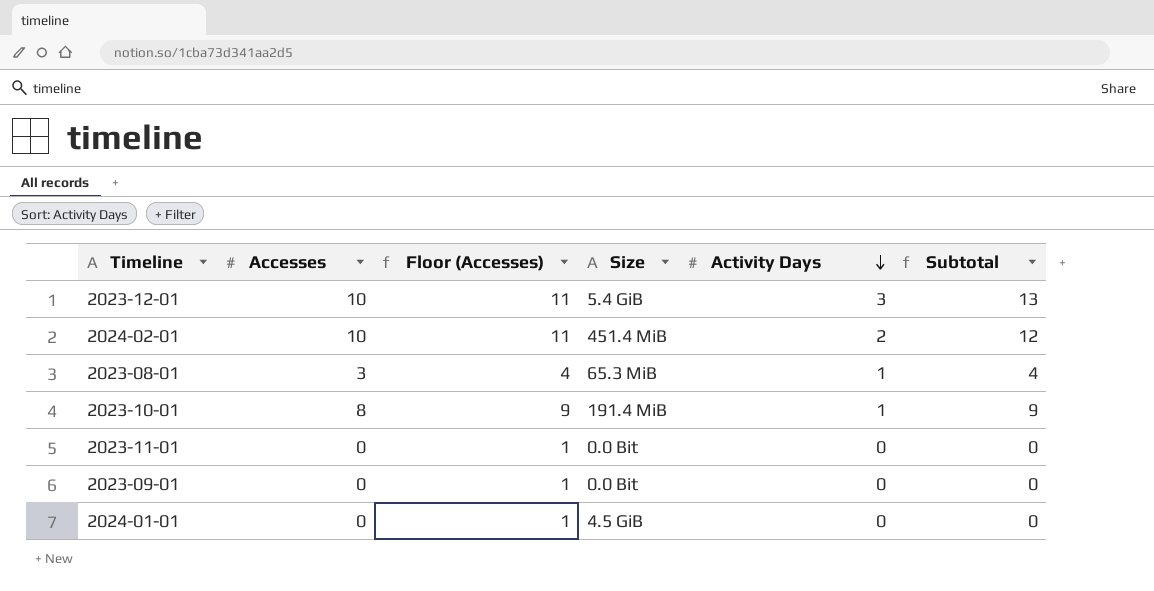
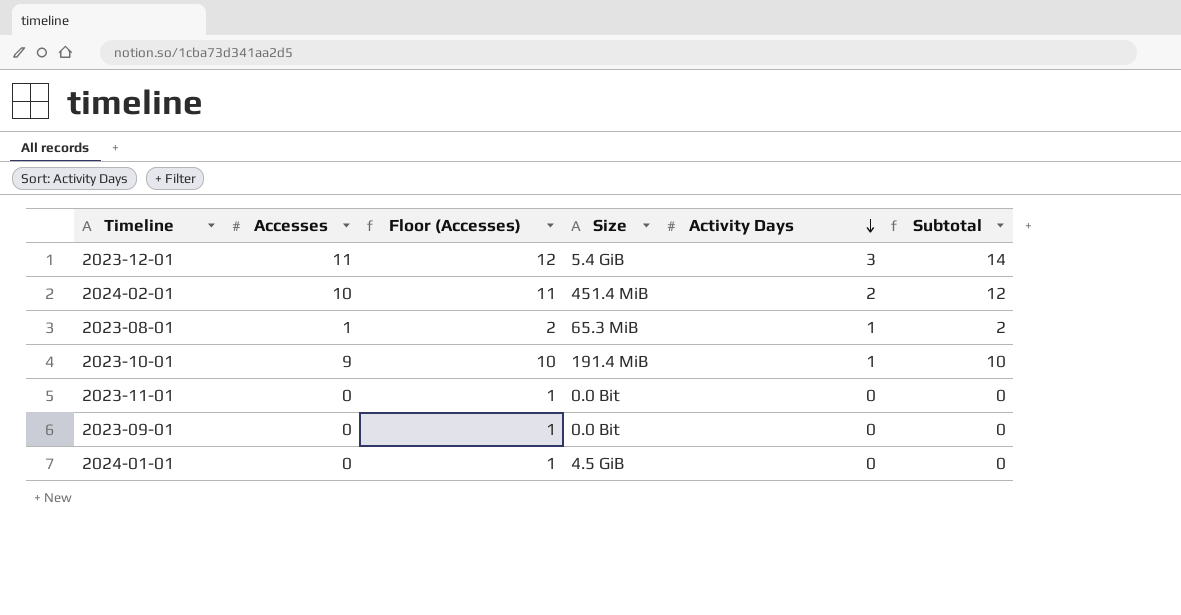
2023-12-01 | Accesses: 10 -> 11
2023-12-01 | Floor (Accesses): 11 -> 12
2023-12-01 | Subtotal: 13 -> 14
2023-08-01 | Accesses: 3 -> 1
2023-08-01 | Floor (Accesses): 4 -> 2
2023-08-01 | Subtotal: 4 -> 2
2023-10-01 | Accesses: 8 -> 9
2023-10-01 | Floor (Accesses): 9 -> 10
2023-10-01 | Subtotal: 9 -> 10

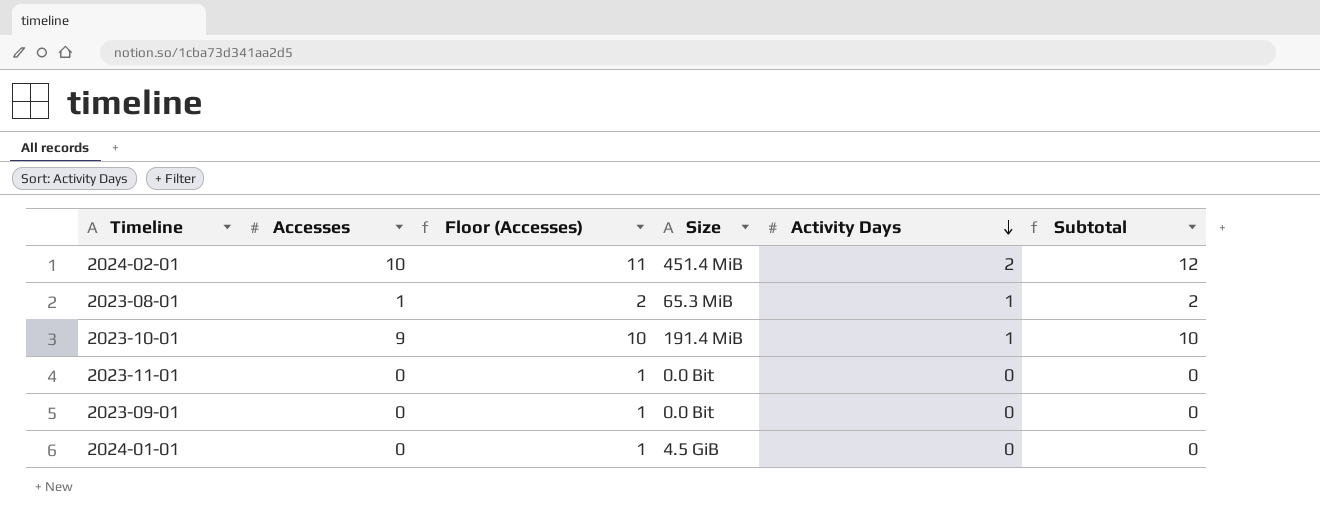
row 2023-12-01: 11 | 12 | 5.4 GiB | 3 | 14 -> none

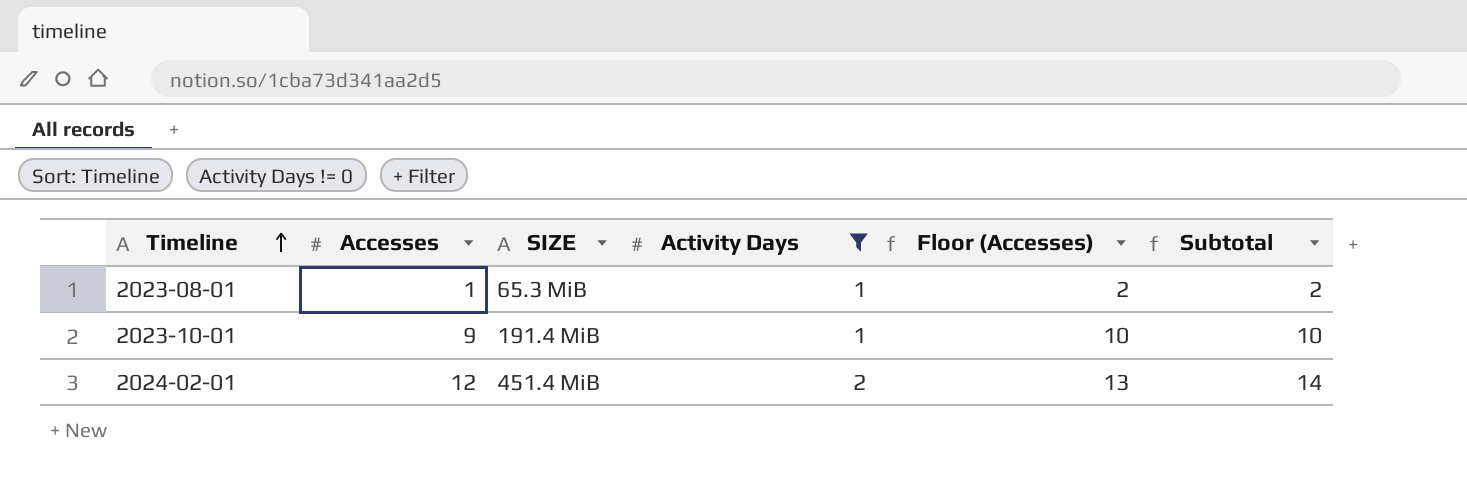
filter: none -> Activity Days != 0
row order: Activity Days descending -> Timeline ascending
column name: Size -> SIZE
column Floor (Accesses) | position: 3 -> 5
2024-02-01 | Accesses: 10 -> 12
2024-02-01 | Floor (Accesses): 11 -> 13
2024-02-01 | Subtotal: 12 -> 14

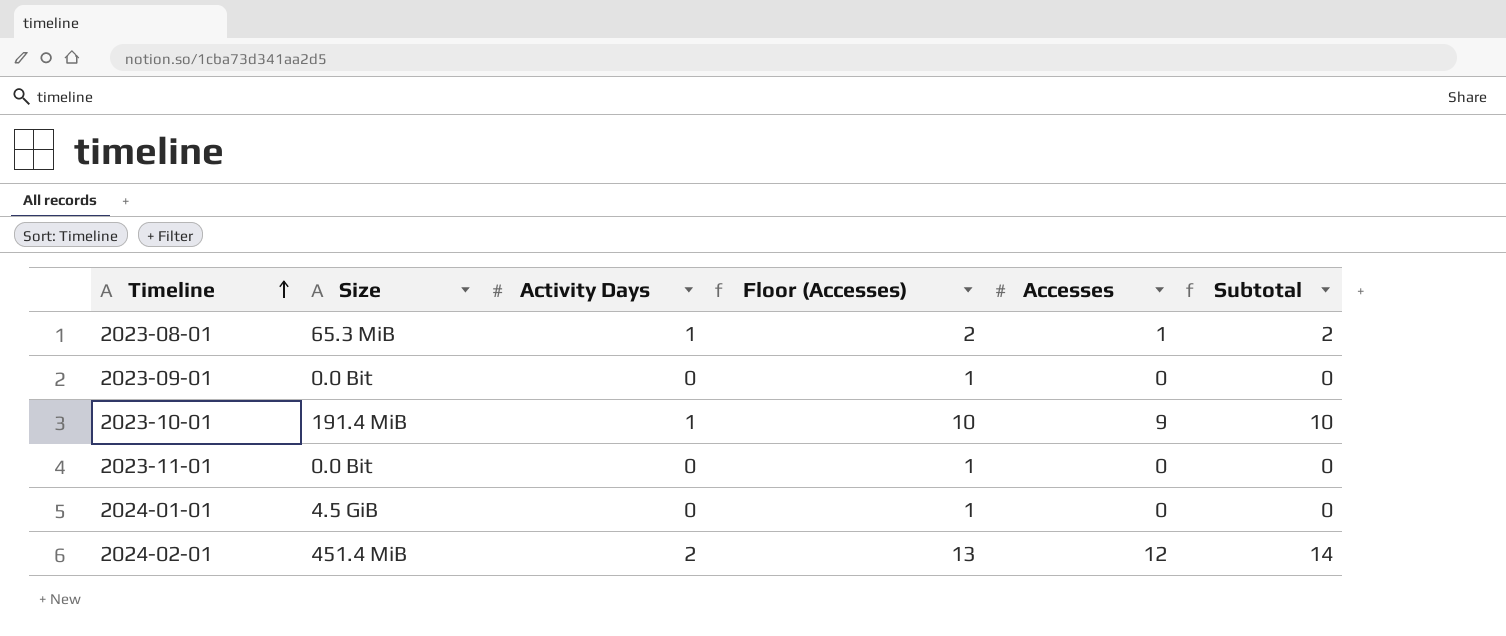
filter: Activity Days != 0 -> none
column name: SIZE -> Size
column Accesses | position: 2 -> 5

